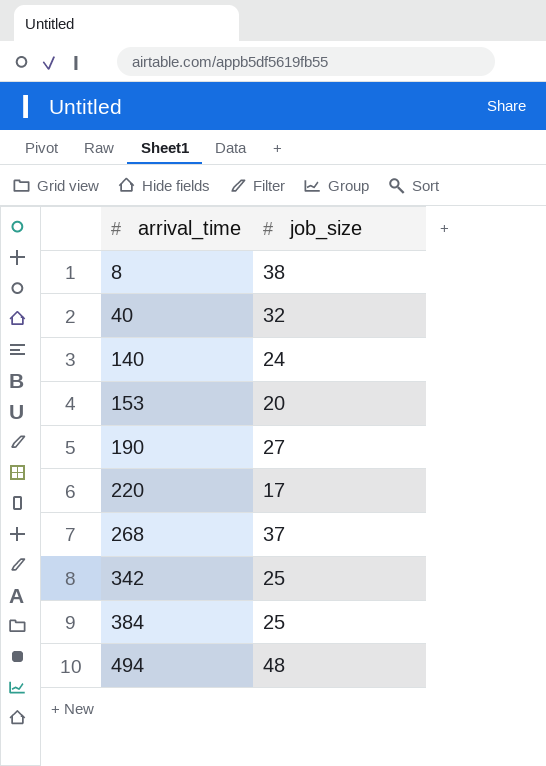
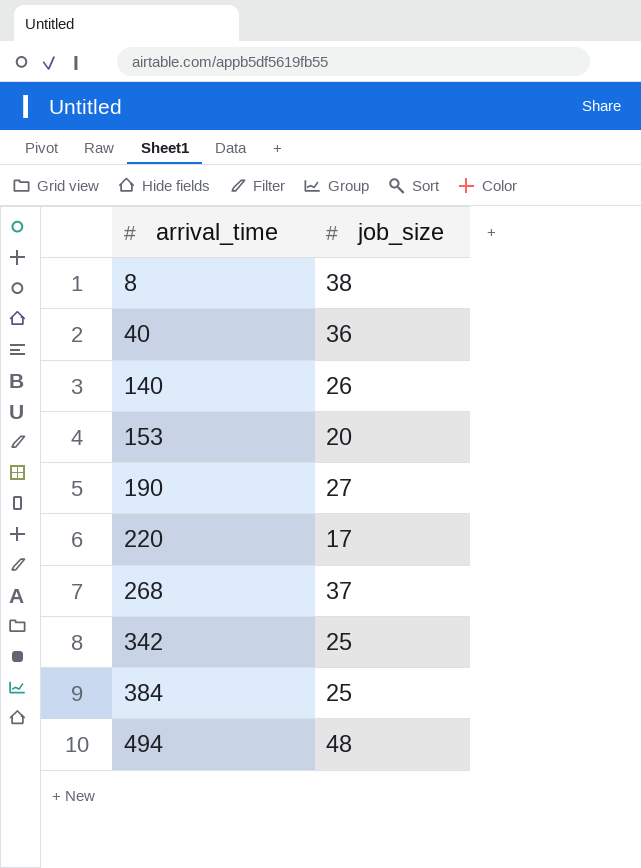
40 | job_size: 32 -> 36
140 | job_size: 24 -> 26

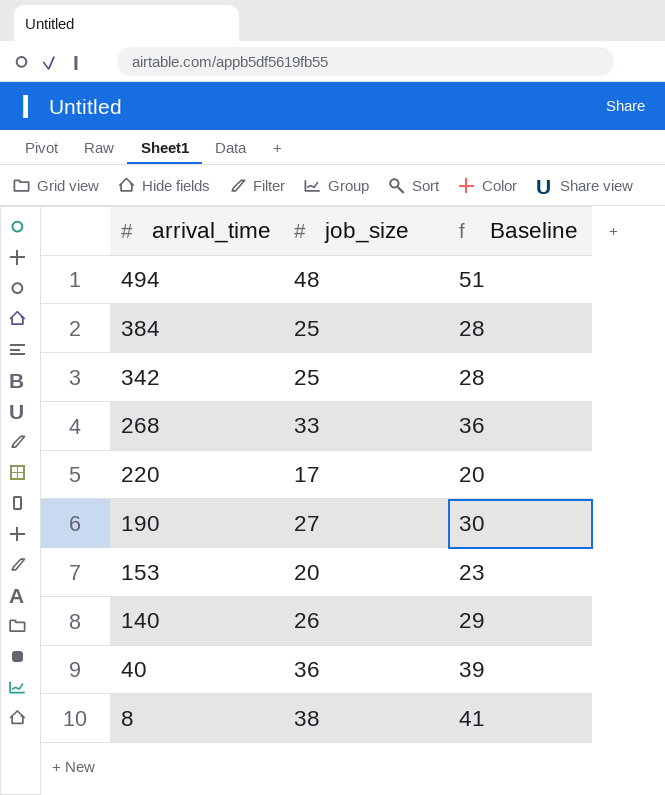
row order: arrival_time ascending -> arrival_time descending
column Baseline | formula: none -> [job_size] + 3
268 | job_size: 37 -> 33

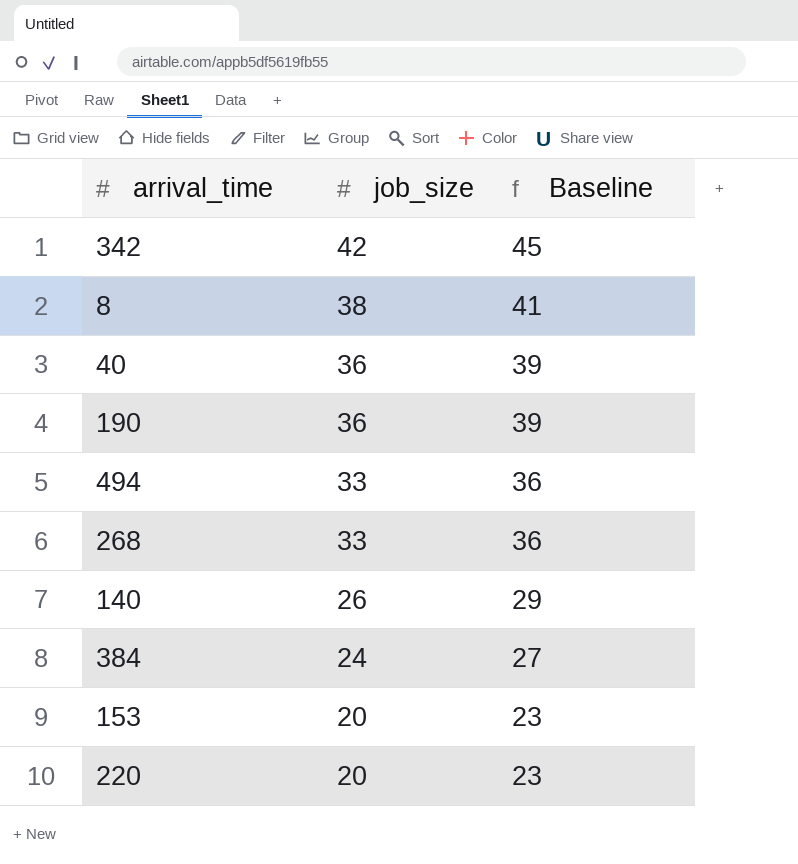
row order: arrival_time descending -> job_size descending
342 | job_size: 25 -> 42
342 | Baseline: 28 -> 45
190 | job_size: 27 -> 36
190 | Baseline: 30 -> 39
494 | job_size: 48 -> 33
494 | Baseline: 51 -> 36
384 | job_size: 25 -> 24
384 | Baseline: 28 -> 27
220 | job_size: 17 -> 20
220 | Baseline: 20 -> 23

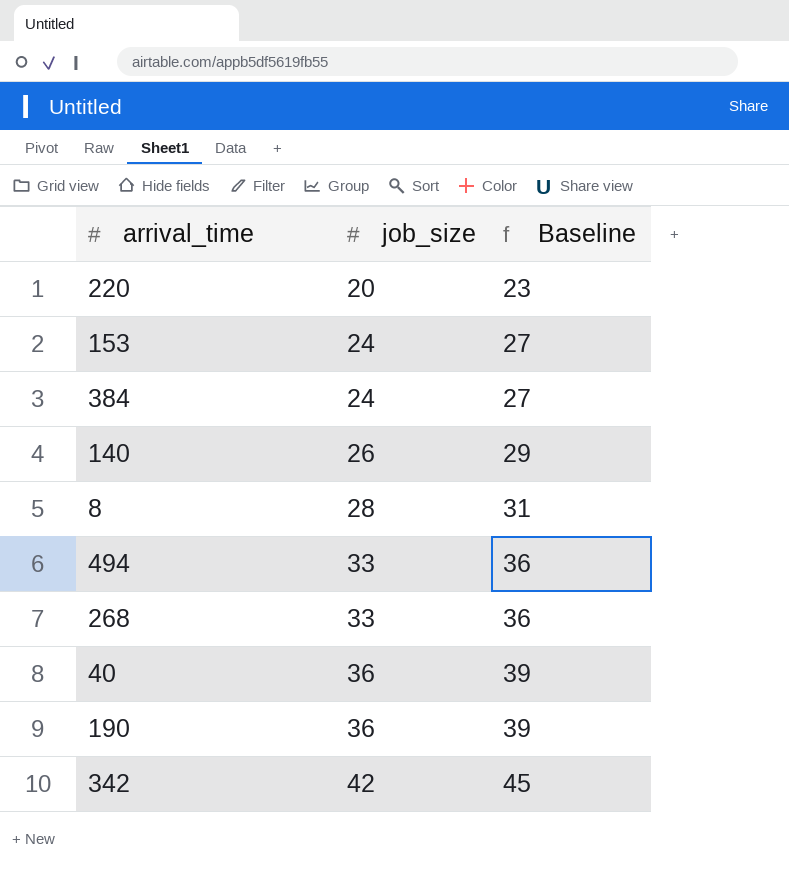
row order: job_size descending -> job_size ascending
153 | job_size: 20 -> 24
153 | Baseline: 23 -> 27
8 | job_size: 38 -> 28
8 | Baseline: 41 -> 31

